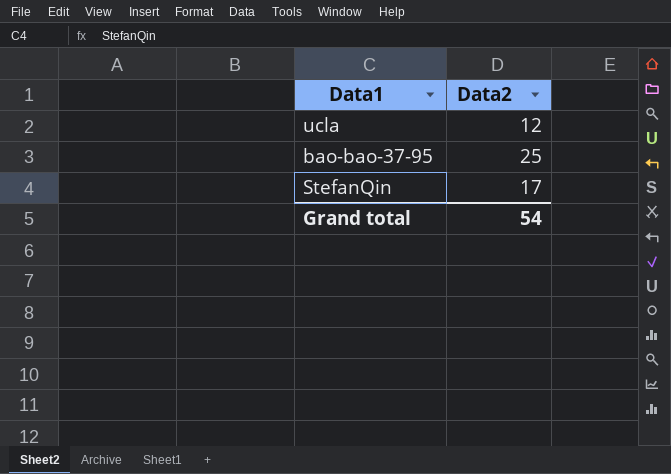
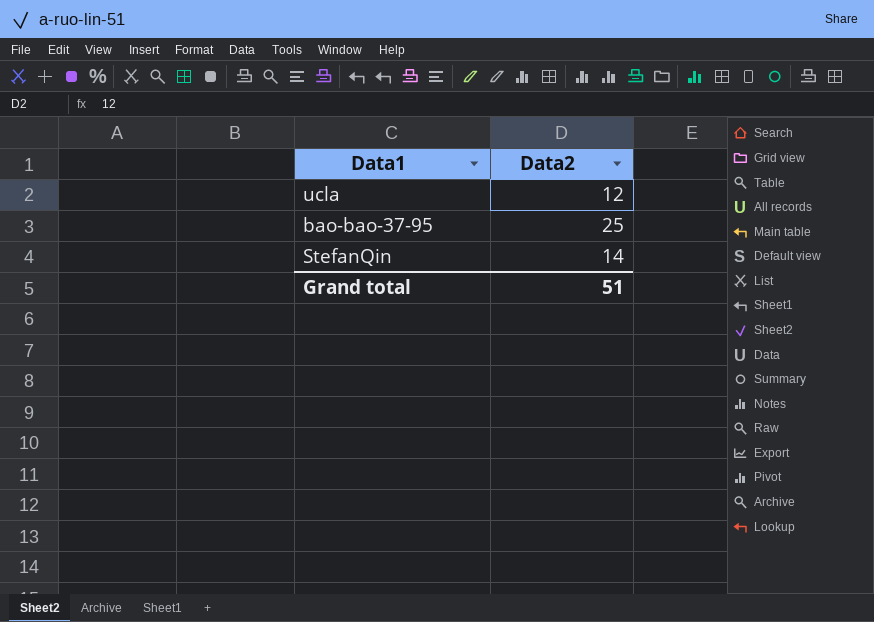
StefanQin | Data2: 17 -> 14
Grand total | Data2: 54 -> 51

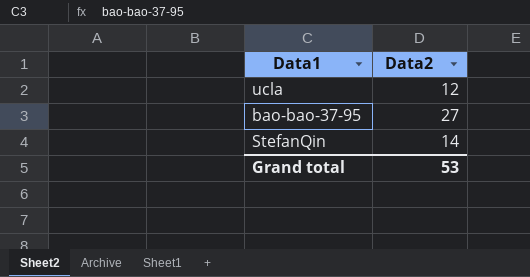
bao-bao-37-95 | Data2: 25 -> 27
Grand total | Data2: 51 -> 53

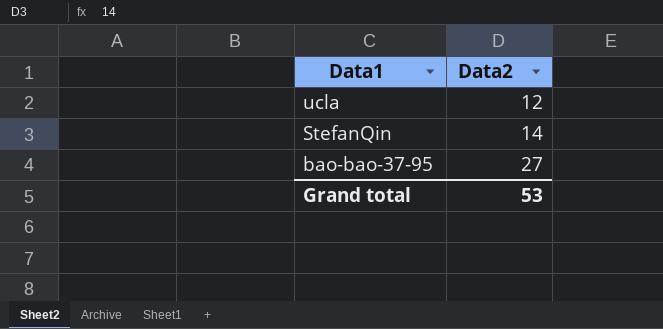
row order: none -> Data1 descending

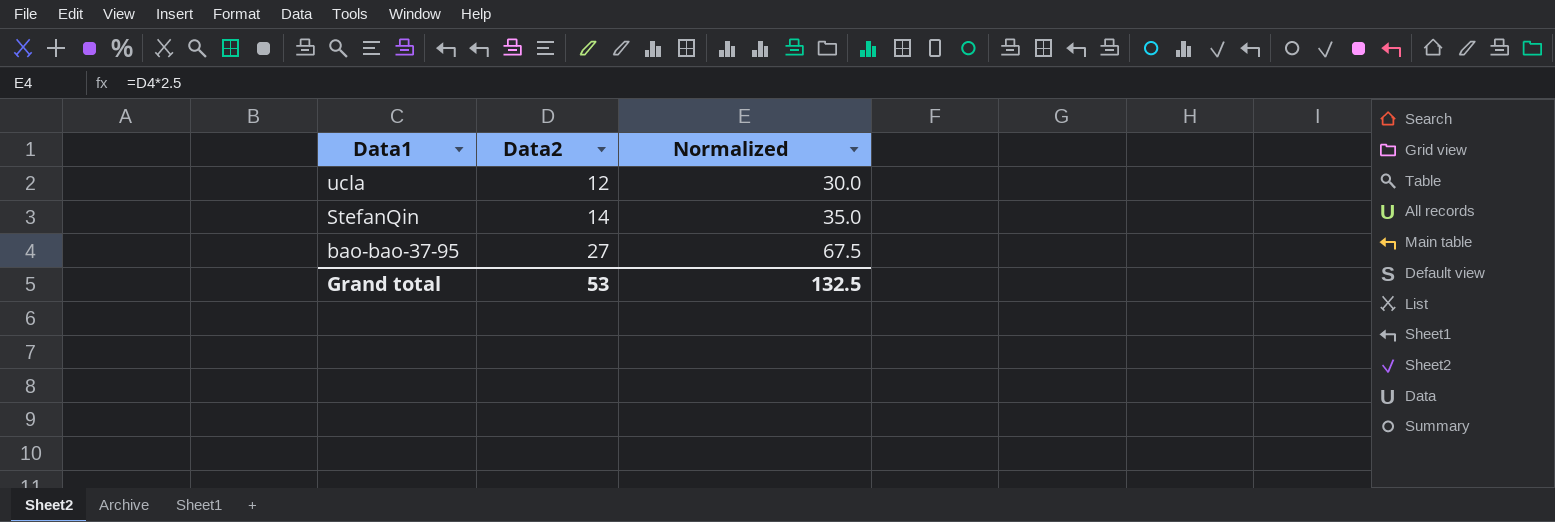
column Normalized | formula: none -> [Data2] * 2.5

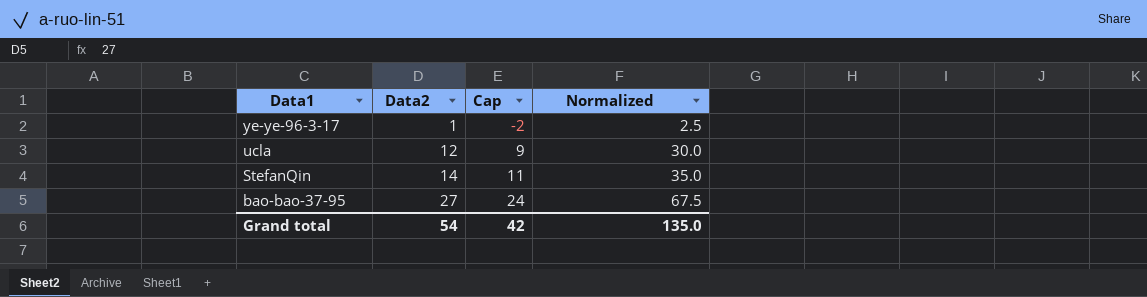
column Cap | formula: none -> [Data2] - 3
row ye-ye-96-3-17: none -> 1 | -2 | 2.5
Grand total | Data2: 53 -> 54
Grand total | Normalized: 132.5 -> 135.0

